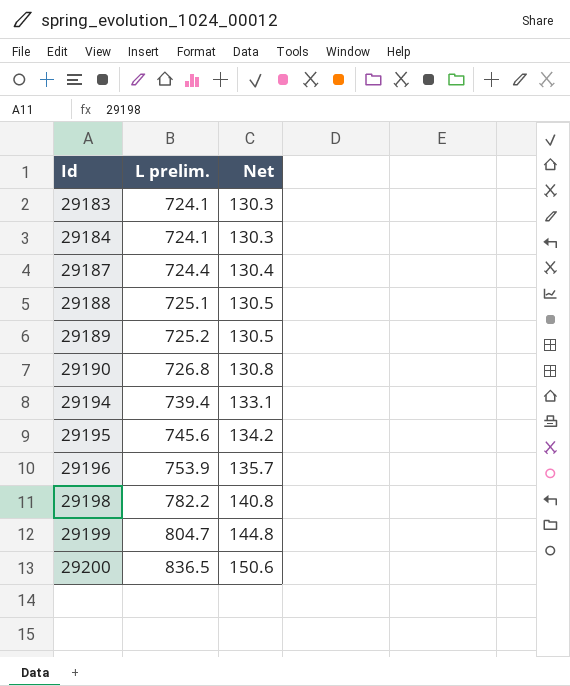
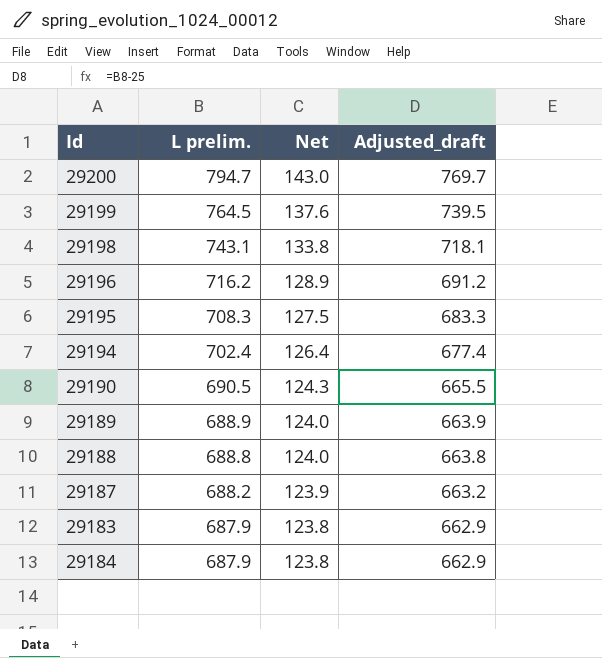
row order: Id ascending -> L prelim. descending
column Adjusted_draft | formula: none -> [L prelim.] - 25
29200 | L prelim.: 836.5 -> 794.7
29200 | Net: 150.6 -> 143.0
29199 | L prelim.: 804.7 -> 764.5
29199 | Net: 144.8 -> 137.6
29198 | L prelim.: 782.2 -> 743.1
29198 | Net: 140.8 -> 133.8
29196 | L prelim.: 753.9 -> 716.2
29196 | Net: 135.7 -> 128.9
29195 | L prelim.: 745.6 -> 708.3
29195 | Net: 134.2 -> 127.5
29194 | L prelim.: 739.4 -> 702.4
29194 | Net: 133.1 -> 126.4
29190 | L prelim.: 726.8 -> 690.5
29190 | Net: 130.8 -> 124.3
29189 | L prelim.: 725.2 -> 688.9
29189 | Net: 130.5 -> 124.0
29188 | L prelim.: 725.1 -> 688.8
29188 | Net: 130.5 -> 124.0
29187 | L prelim.: 724.4 -> 688.2
29187 | Net: 130.4 -> 123.9
29183 | L prelim.: 724.1 -> 687.9
29183 | Net: 130.3 -> 123.8
29184 | L prelim.: 724.1 -> 687.9
29184 | Net: 130.3 -> 123.8

